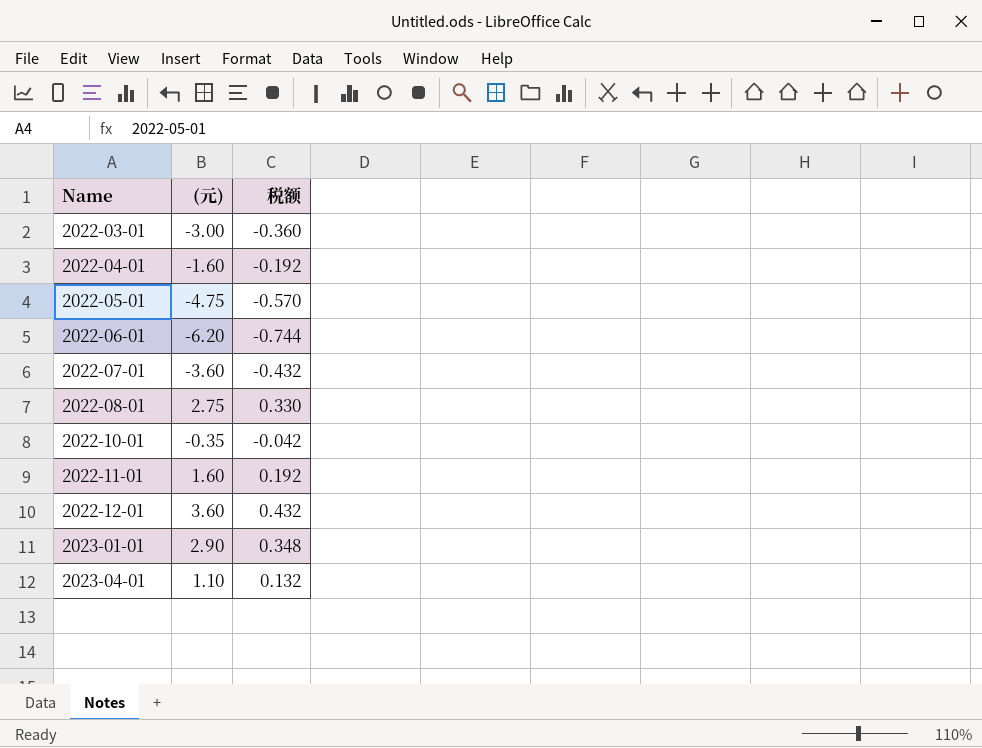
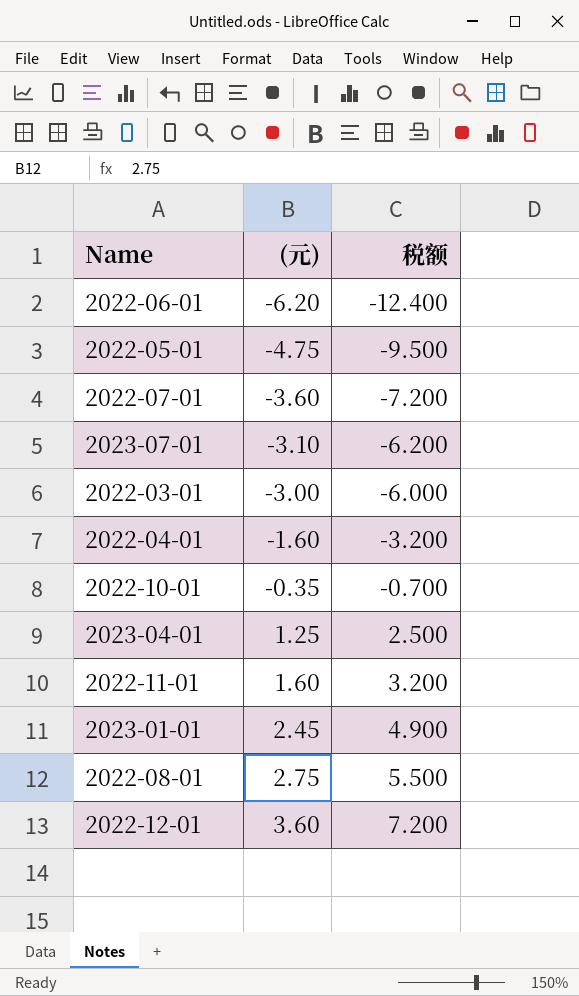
row order: Name ascending -> (元) ascending
column 税额 | formula: [(元)] * 0.12 -> [(元)] * 2
row 2023-07-01: none -> -3.10 | -6.200
2023-04-01 | (元): 1.10 -> 1.25
2023-01-01 | (元): 2.90 -> 2.45

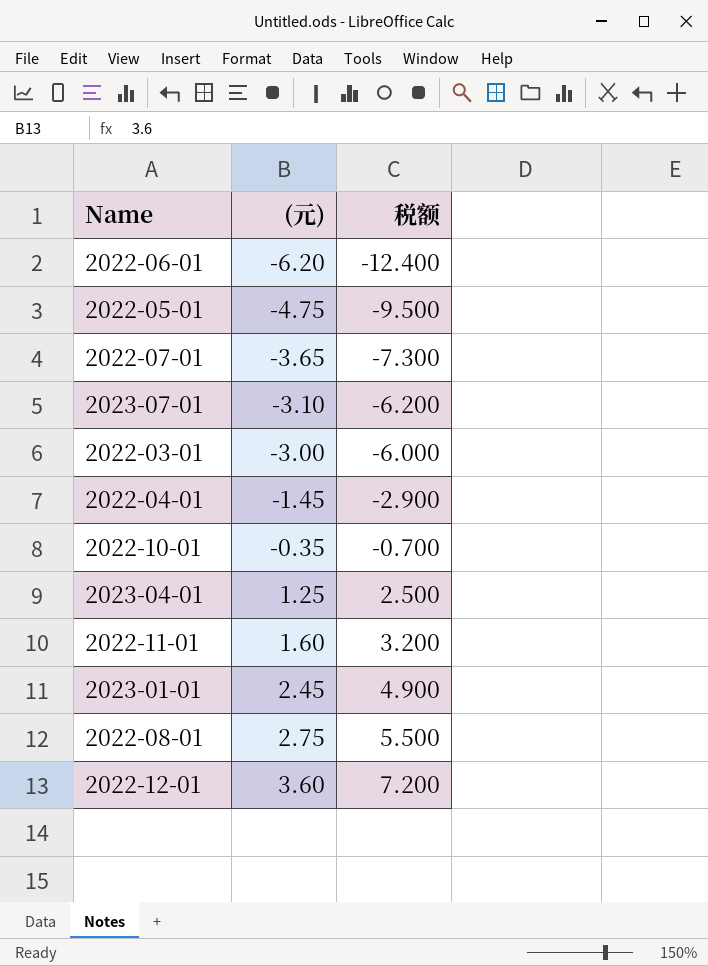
2022-07-01 | (元): -3.60 -> -3.65
2022-07-01 | 税额: -7.200 -> -7.300
2022-04-01 | (元): -1.60 -> -1.45
2022-04-01 | 税额: -3.200 -> -2.900

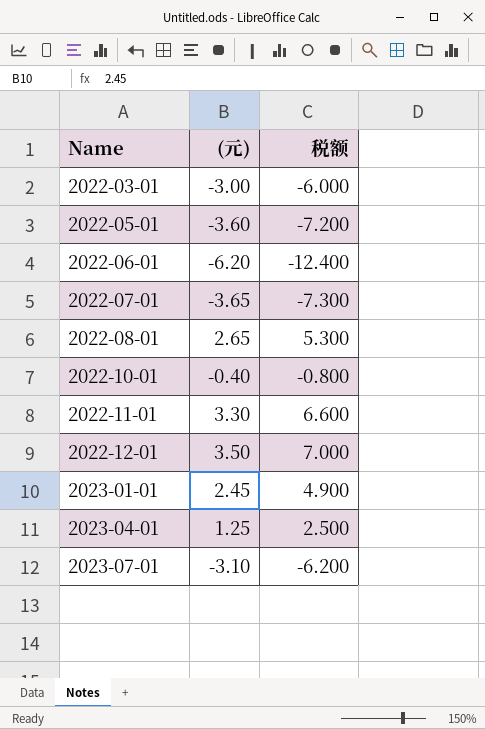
row order: (元) ascending -> Name ascending
row 2022-04-01: -1.45 | -2.900 -> none
2022-05-01 | (元): -4.75 -> -3.60
2022-05-01 | 税额: -9.500 -> -7.200
2022-08-01 | (元): 2.75 -> 2.65
2022-08-01 | 税额: 5.500 -> 5.300
2022-10-01 | (元): -0.35 -> -0.40
2022-10-01 | 税额: -0.700 -> -0.800
2022-11-01 | (元): 1.60 -> 3.30
2022-11-01 | 税额: 3.200 -> 6.600
2022-12-01 | (元): 3.60 -> 3.50
2022-12-01 | 税额: 7.200 -> 7.000

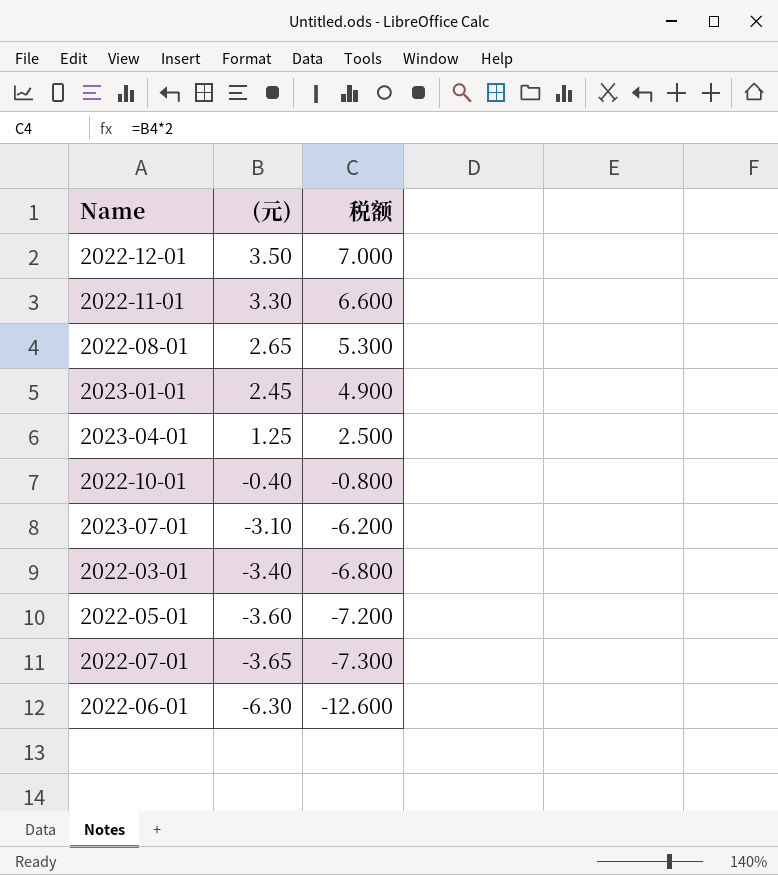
row order: Name ascending -> (元) descending
2022-03-01 | (元): -3.00 -> -3.40
2022-03-01 | 税额: -6.000 -> -6.800
2022-06-01 | (元): -6.20 -> -6.30
2022-06-01 | 税额: -12.400 -> -12.600

